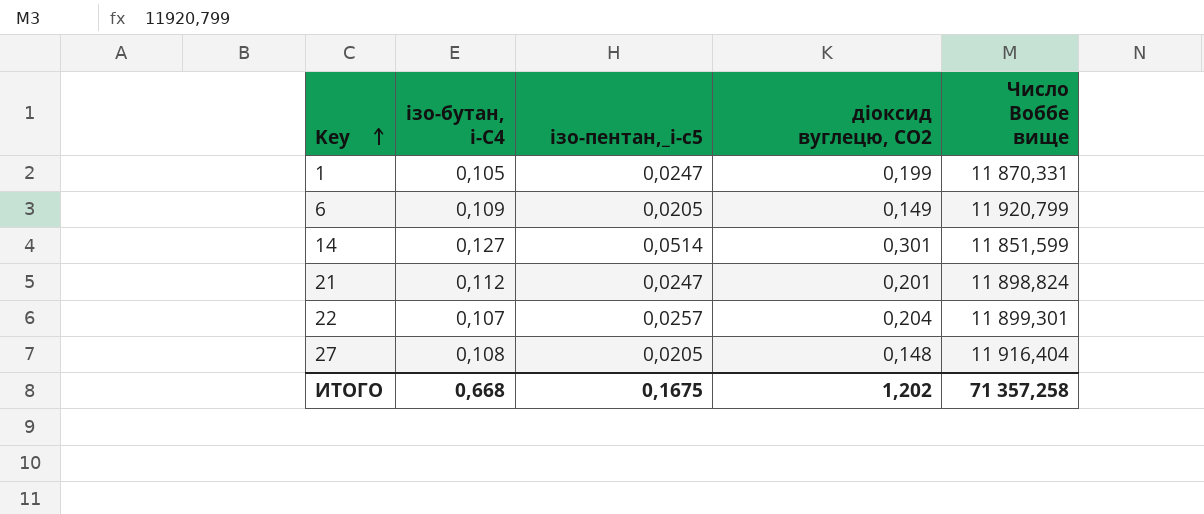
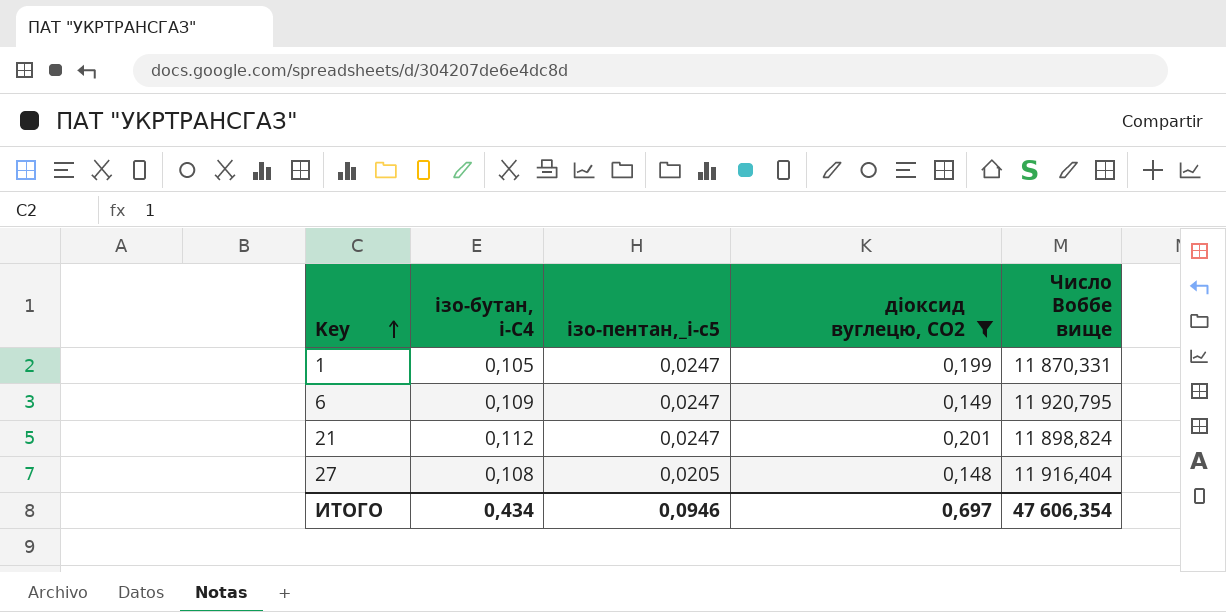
filter: none -> діоксид вуглецю, CО2 <= 0,201
6 | ізо-пентан,_і-с5: 0,0205 -> 0,0247
6 | Число Воббе вище: 11 920,799 -> 11 920,795
ИТОГО | ізо-бутан, і-С4: 0,668 -> 0,434
ИТОГО | ізо-пентан,_і-с5: 0,1675 -> 0,0946
ИТОГО | діоксид вуглецю, CО2: 1,202 -> 0,697
ИТОГО | Число Воббе вище: 71 357,258 -> 47 606,354

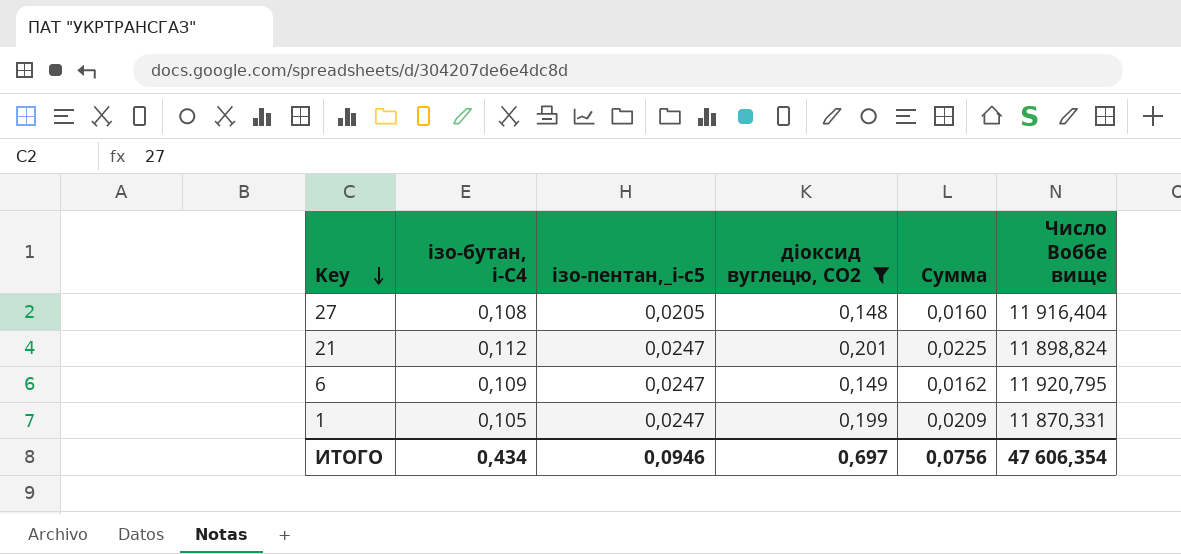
row order: Key ascending -> Key descending
column Сумма | formula: none -> [ізо-бутан, і-С4] * [діоксид вуглецю, CО2]

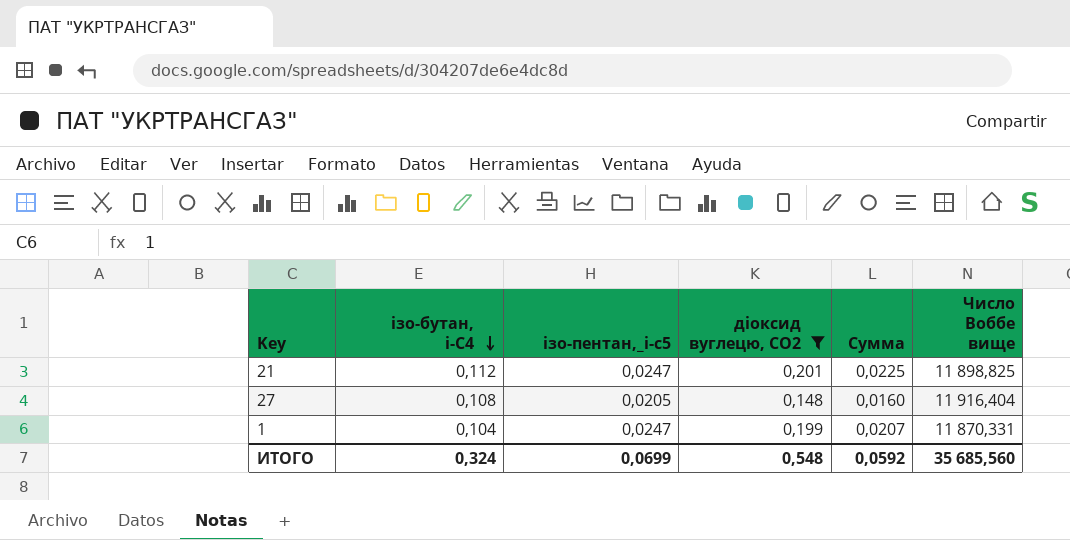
row order: Key descending -> ізо-бутан, і-С4 descending
row 6: 0,109 | 0,0247 | 0,149 | 0,0162 | 11 920,795 -> none
21 | Число Воббе вище: 11 898,824 -> 11 898,825
1 | ізо-бутан, і-С4: 0,105 -> 0,104
1 | Сумма: 0,0209 -> 0,0207
ИТОГО | ізо-бутан, і-С4: 0,434 -> 0,324
ИТОГО | ізо-пентан,_і-с5: 0,0946 -> 0,0699
ИТОГО | діоксид вуглецю, CО2: 0,697 -> 0,548
ИТОГО | Сумма: 0,0756 -> 0,0592
ИТОГО | Число Воббе вище: 47 606,354 -> 35 685,560

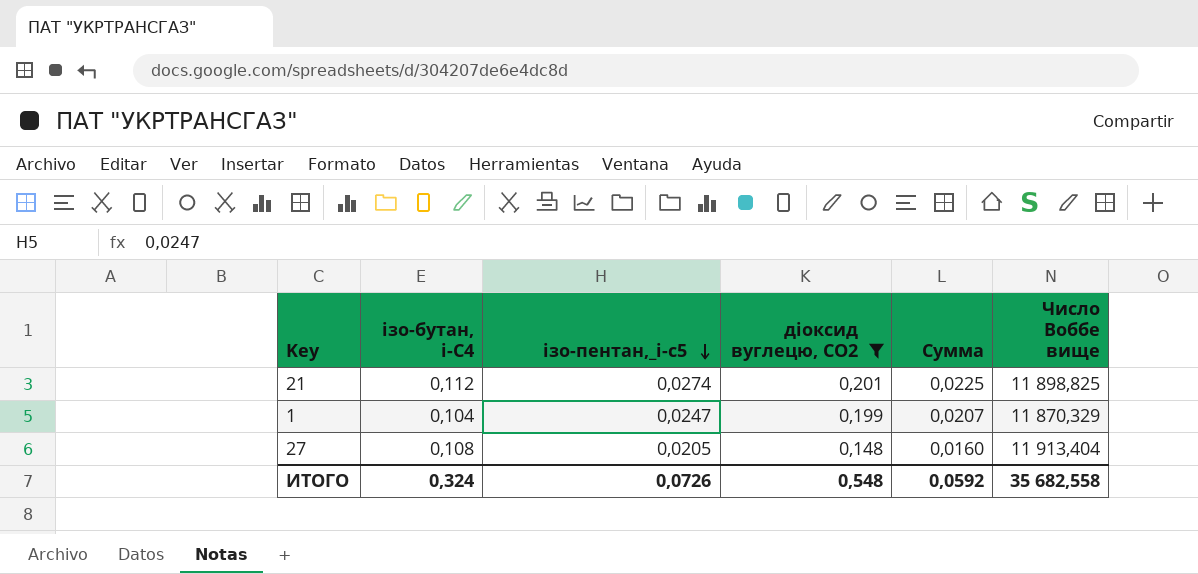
row order: ізо-бутан, і-С4 descending -> ізо-пентан,_і-с5 descending
21 | ізо-пентан,_і-с5: 0,0247 -> 0,0274
1 | Число Воббе вище: 11 870,331 -> 11 870,329
27 | Число Воббе вище: 11 916,404 -> 11 913,404
ИТОГО | ізо-пентан,_і-с5: 0,0699 -> 0,0726
ИТОГО | Число Воббе вище: 35 685,560 -> 35 682,558

